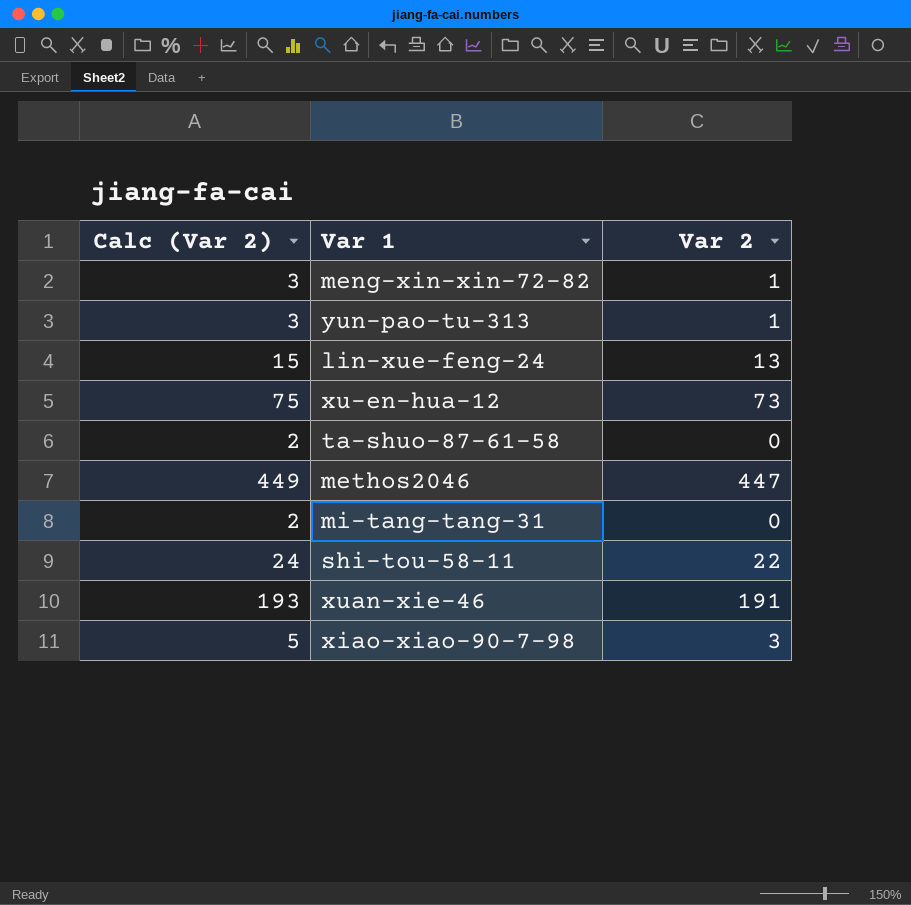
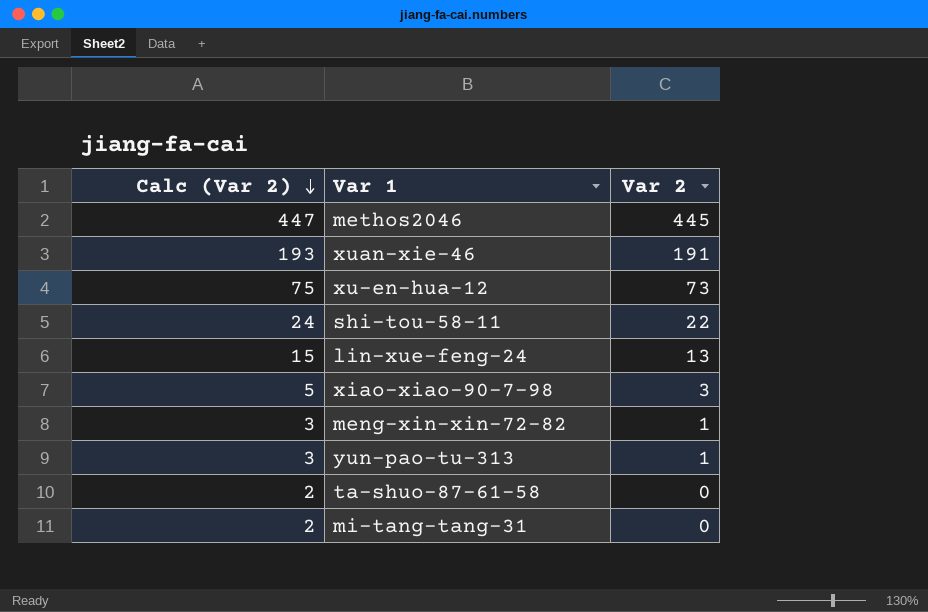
row order: none -> Calc (Var 2) descending
methos2046 | Calc (Var 2): 449 -> 447
methos2046 | Var 2: 447 -> 445

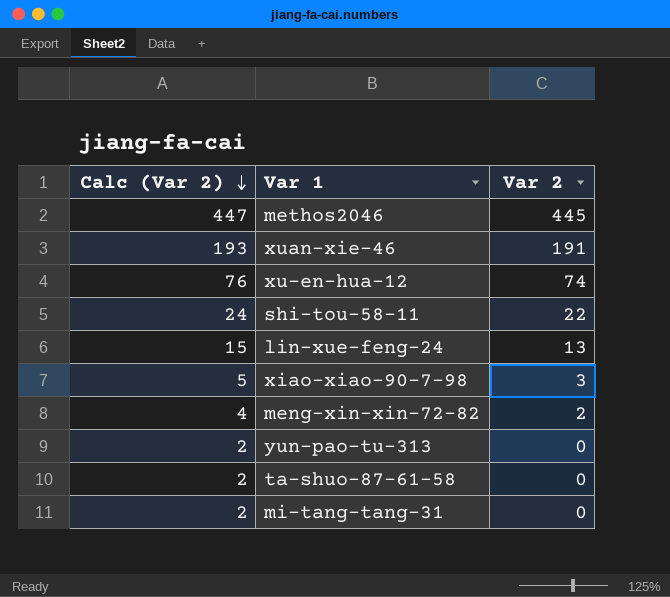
xu-en-hua-12 | Calc (Var 2): 75 -> 76
xu-en-hua-12 | Var 2: 73 -> 74
meng-xin-xin-72-82 | Calc (Var 2): 3 -> 4
meng-xin-xin-72-82 | Var 2: 1 -> 2
yun-pao-tu-313 | Calc (Var 2): 3 -> 2
yun-pao-tu-313 | Var 2: 1 -> 0

